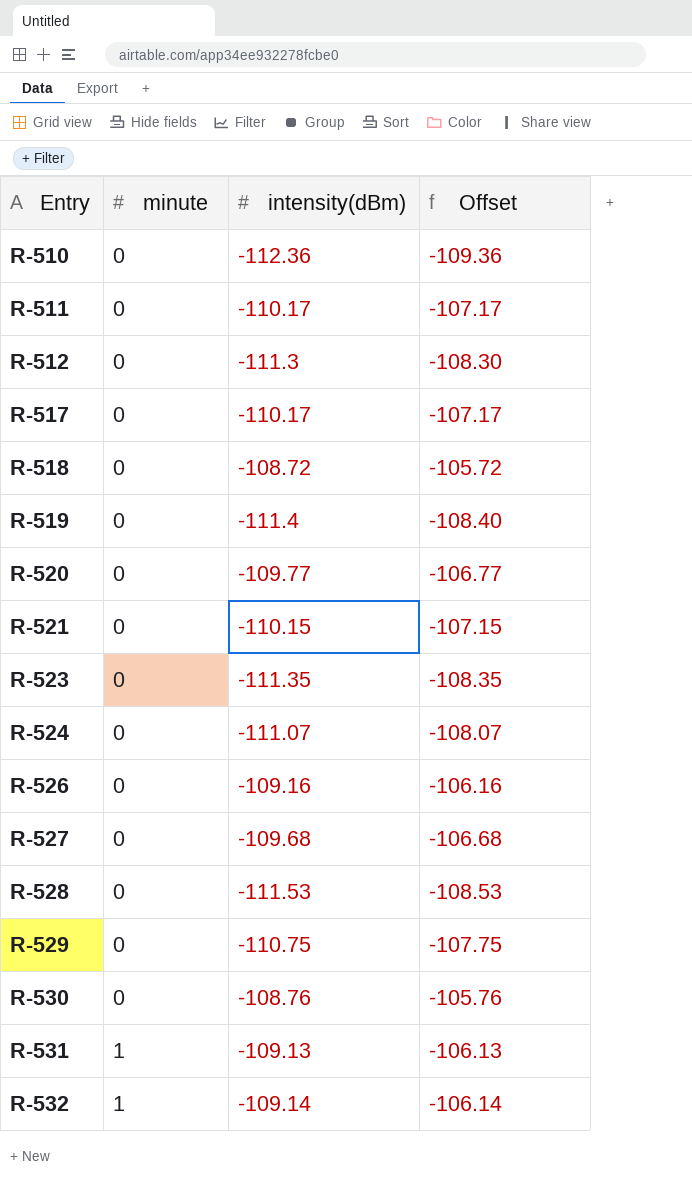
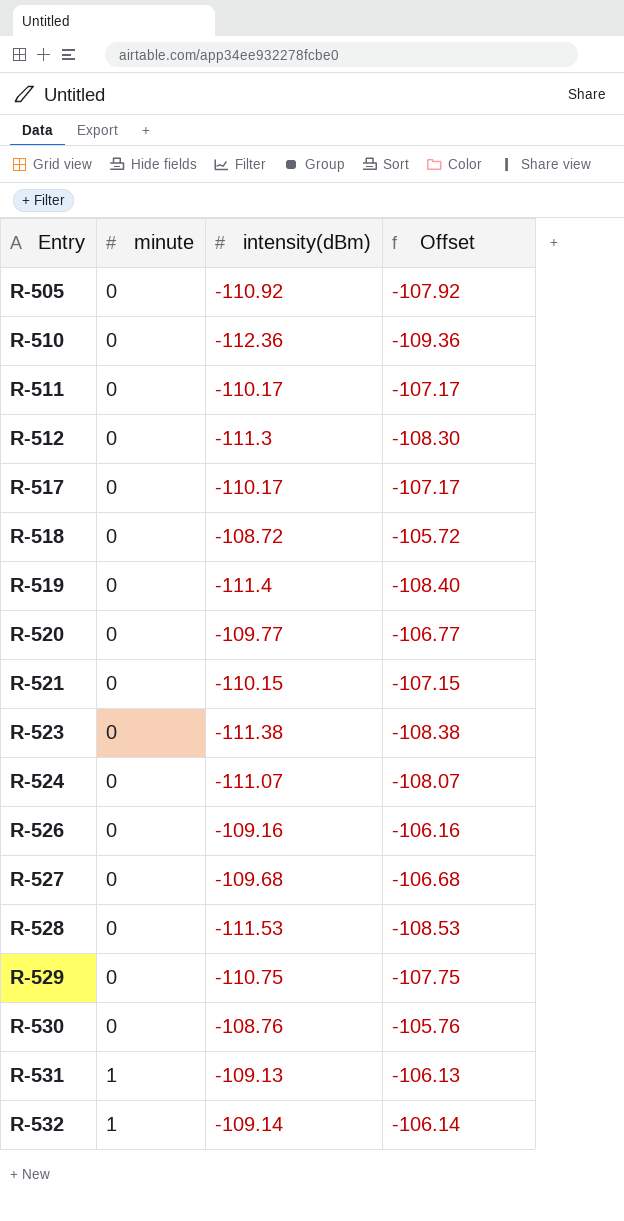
row R-505: none -> 0 | -110.92 | -107.92
R-523 | intensity(dBm): -111.35 -> -111.38
R-523 | Offset: -108.35 -> -108.38

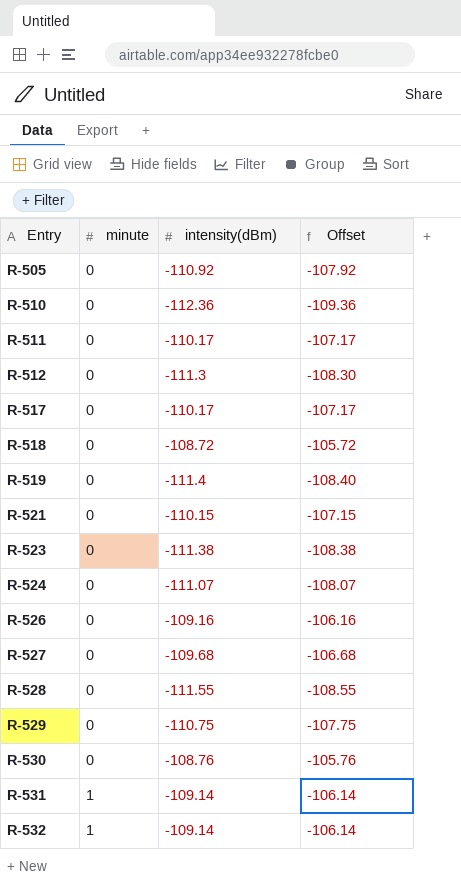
row R-520: 0 | -109.77 | -106.77 -> none
R-528 | intensity(dBm): -111.53 -> -111.55
R-528 | Offset: -108.53 -> -108.55
R-531 | intensity(dBm): -109.13 -> -109.14
R-531 | Offset: -106.13 -> -106.14

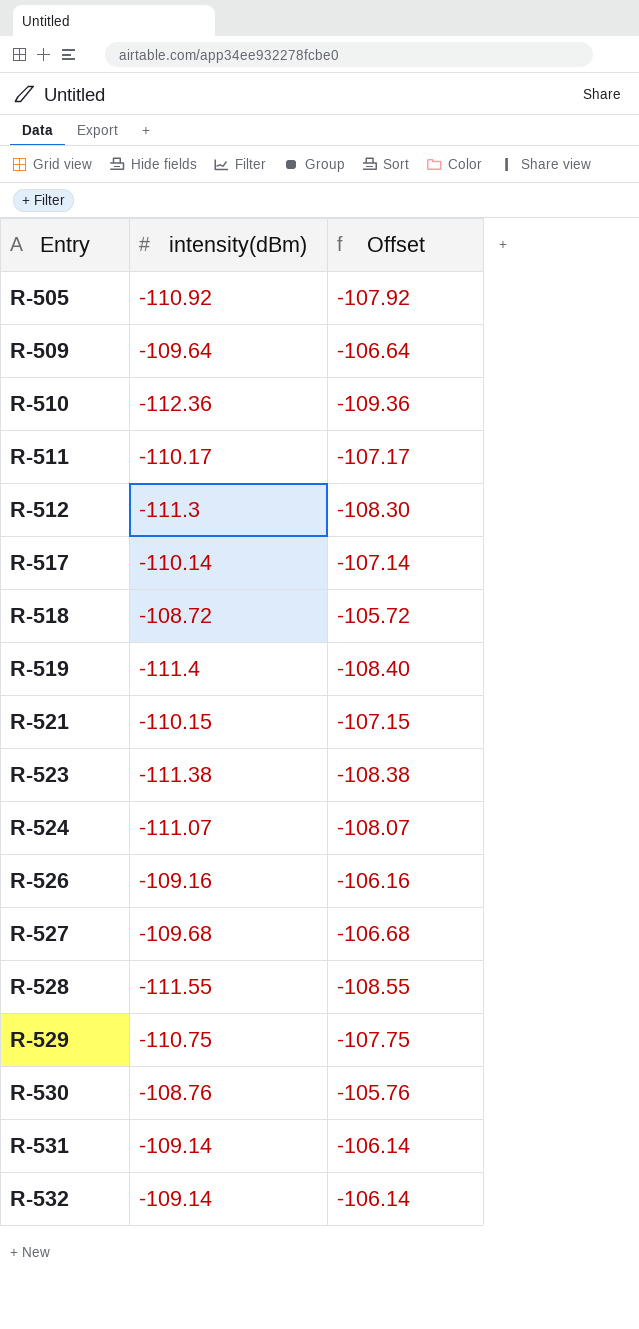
column minute | position: 2 -> none
row R-509: none -> -109.64 | -106.64
R-517 | intensity(dBm): -110.17 -> -110.14
R-517 | Offset: -107.17 -> -107.14

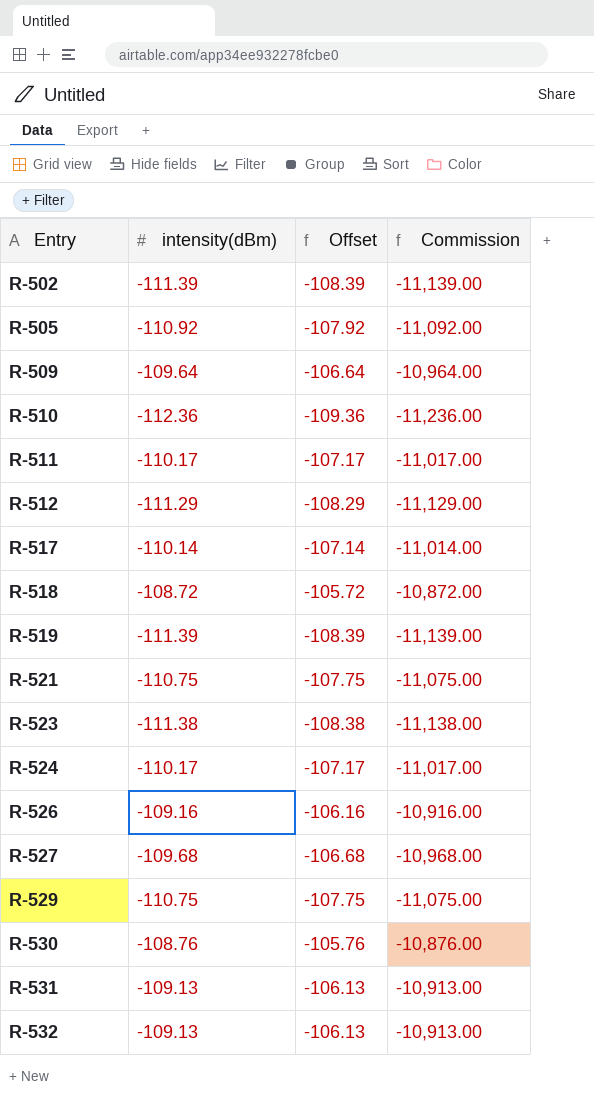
column Commission | formula: none -> [intensity(dBm)] * 100
row R-528: -111.55 | -108.55 -> none
row R-502: none -> -111.39 | -108.39 | -11,139.00
R-512 | intensity(dBm): -111.3 -> -111.29
R-512 | Offset: -108.30 -> -108.29
R-519 | intensity(dBm): -111.4 -> -111.39
R-519 | Offset: -108.40 -> -108.39
R-521 | intensity(dBm): -110.15 -> -110.75
R-521 | Offset: -107.15 -> -107.75
R-524 | intensity(dBm): -111.07 -> -110.17
R-524 | Offset: -108.07 -> -107.17
R-531 | intensity(dBm): -109.14 -> -109.13
R-531 | Offset: -106.14 -> -106.13
R-532 | intensity(dBm): -109.14 -> -109.13
R-532 | Offset: -106.14 -> -106.13

